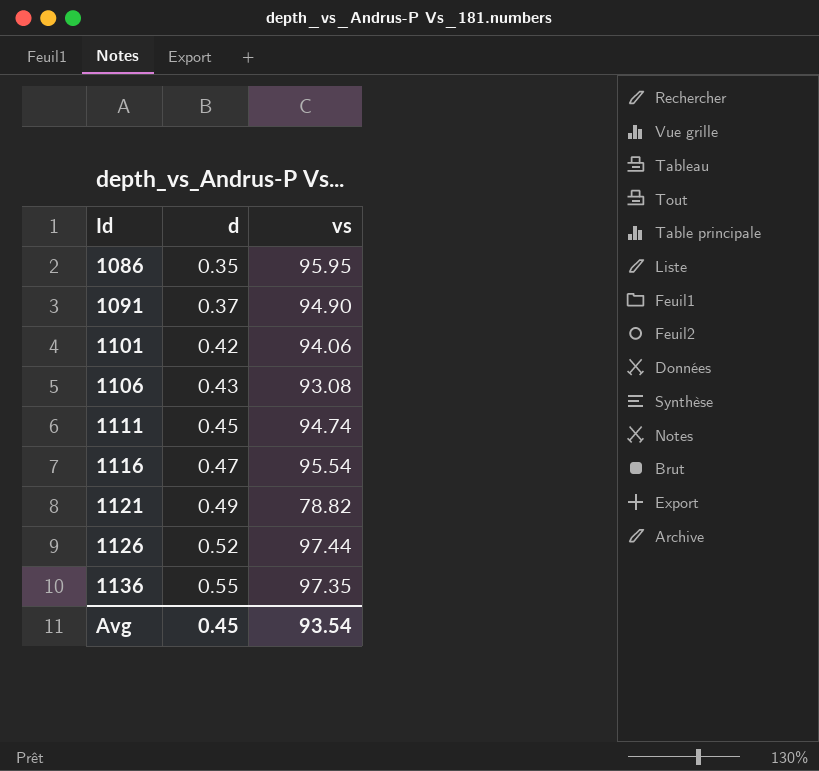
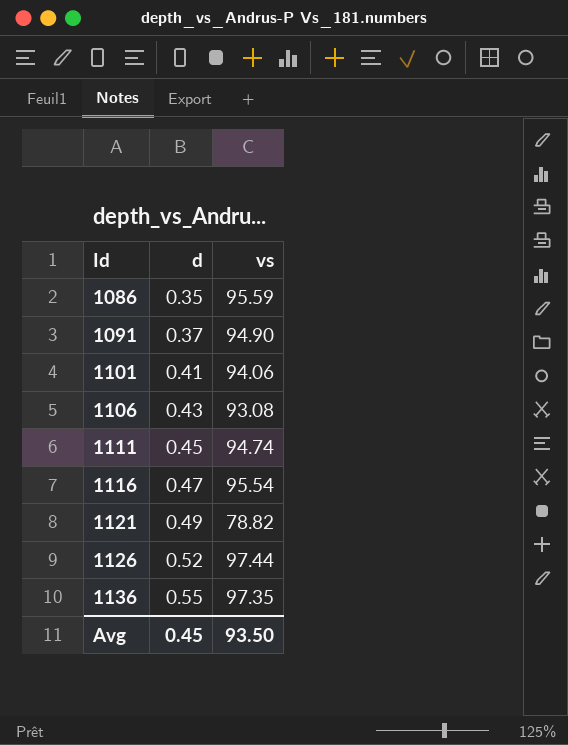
1086 | vs: 95.95 -> 95.59
1101 | d: 0.42 -> 0.41
Avg | vs: 93.54 -> 93.50

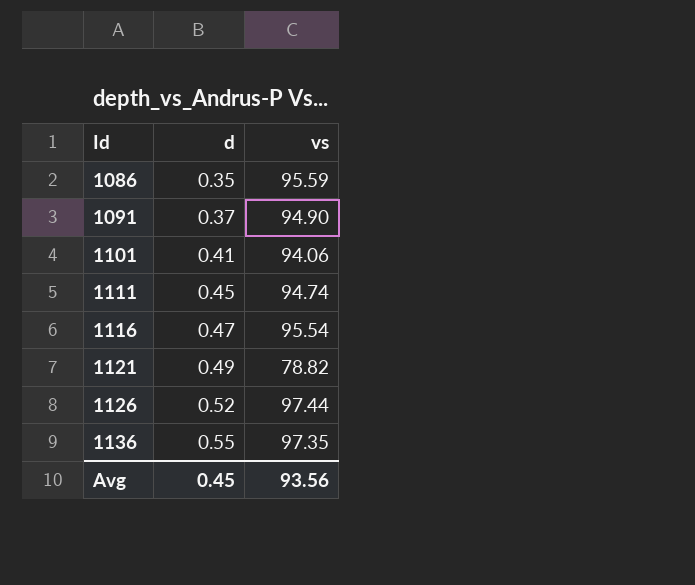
row 1106: 0.43 | 93.08 -> none
Avg | vs: 93.50 -> 93.56

